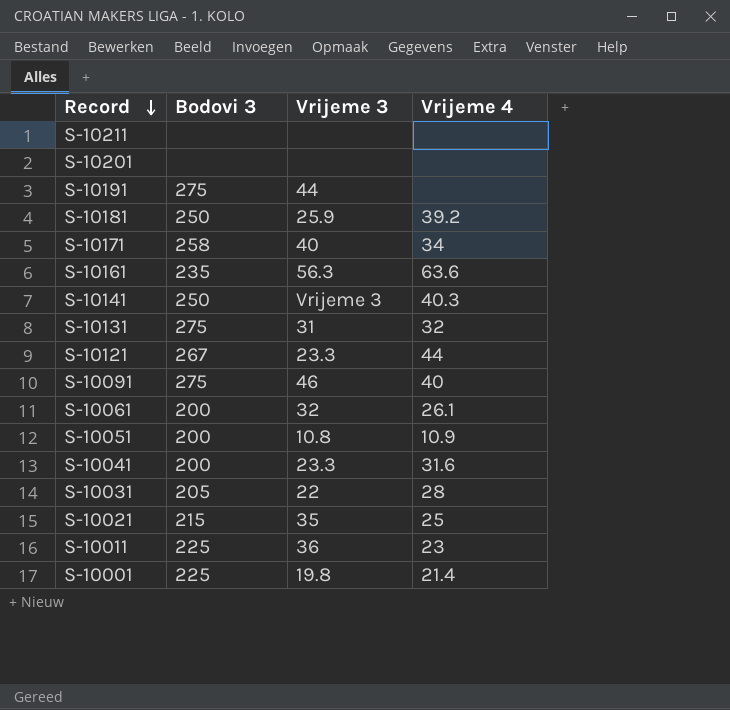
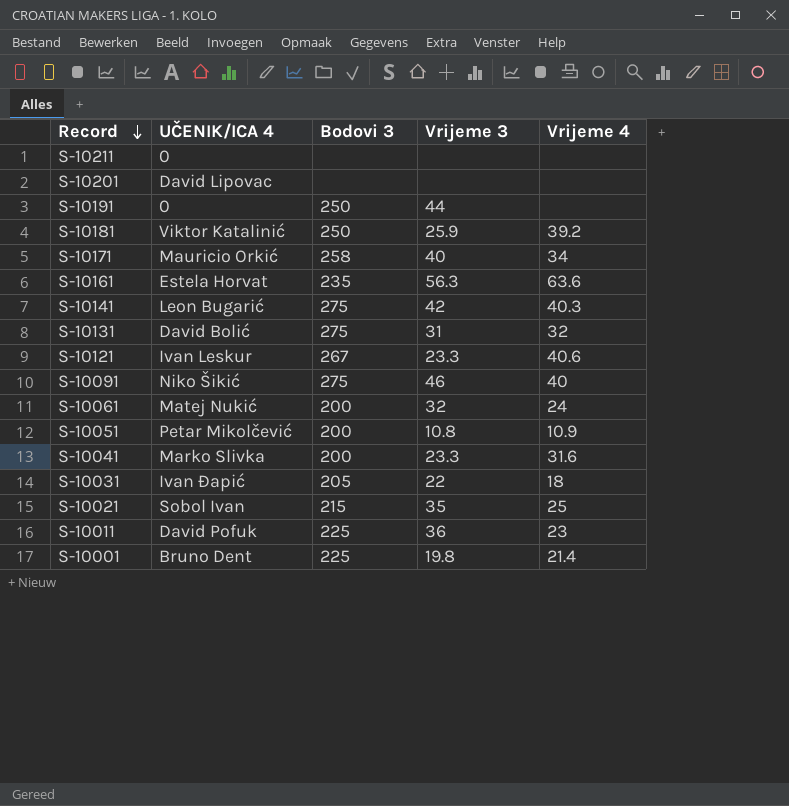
column UČENIK/ICA 4 | position: none -> 2
S-10191 | Bodovi 3: 275 -> 250
S-10141 | Bodovi 3: 250 -> 275
S-10141 | Vrijeme 3: Vrijeme 3 -> 42
S-10121 | Vrijeme 4: 44 -> 40.6
S-10061 | Vrijeme 4: 26.1 -> 24
S-10031 | Vrijeme 4: 28 -> 18

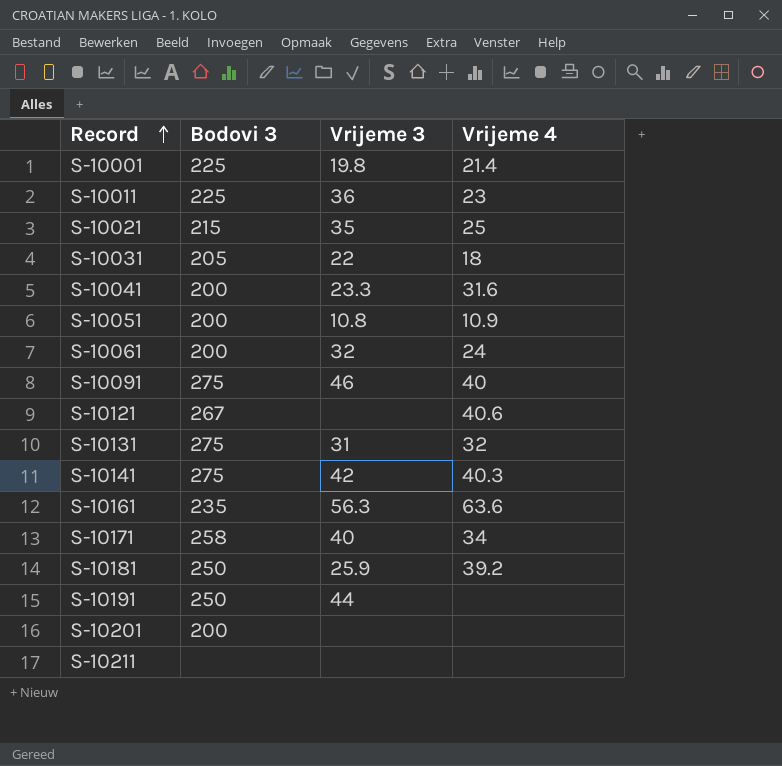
row order: Record descending -> Record ascending
column UČENIK/ICA 4 | position: 2 -> none
S-10121 | Vrijeme 3: 23.3 -> none
S-10201 | Bodovi 3: none -> 200

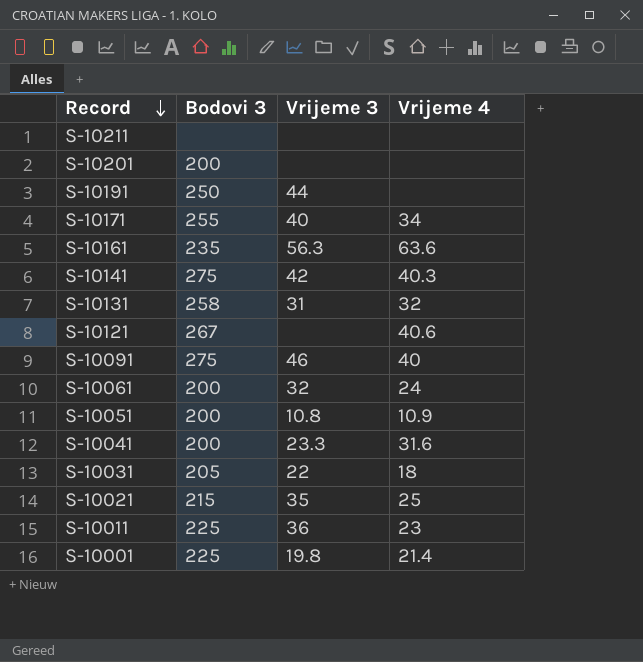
row order: Record ascending -> Record descending
row S-10181: 250 | 25.9 | 39.2 -> none
S-10171 | Bodovi 3: 258 -> 255
S-10131 | Bodovi 3: 275 -> 258

